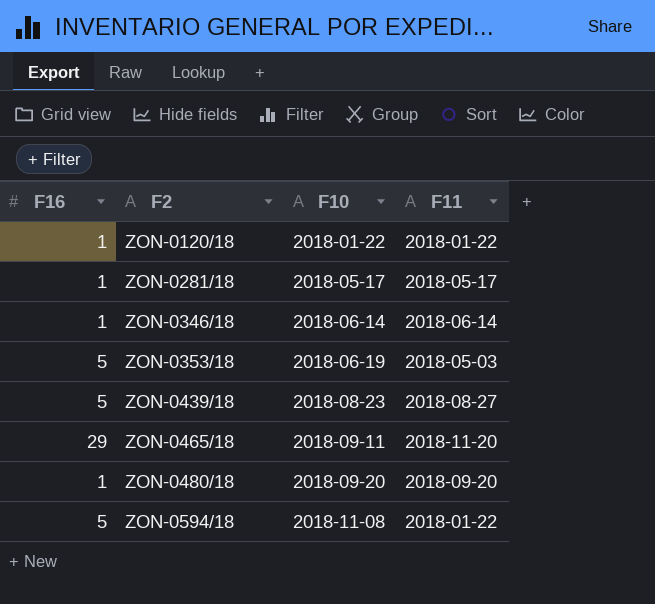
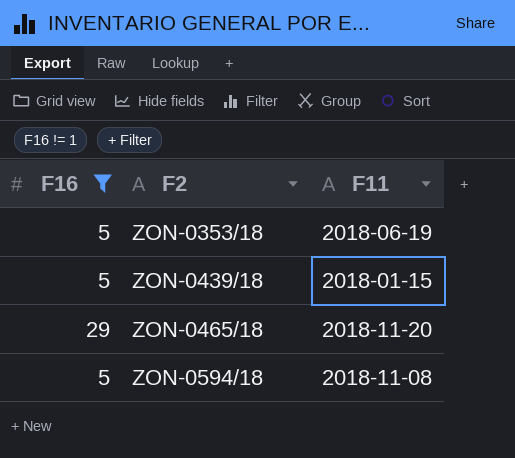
filter: none -> F16 != 1
column F10 | position: 3 -> none
ZON-0353/18 | F11: 2018-05-03 -> 2018-06-19
ZON-0439/18 | F11: 2018-08-27 -> 2018-01-15
ZON-0594/18 | F11: 2018-01-22 -> 2018-11-08

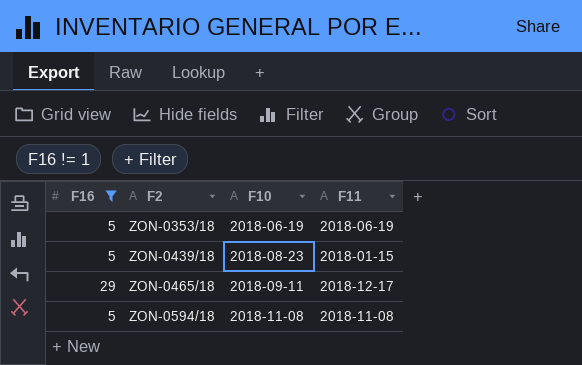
column F10 | position: none -> 3
ZON-0465/18 | F11: 2018-11-20 -> 2018-12-17

